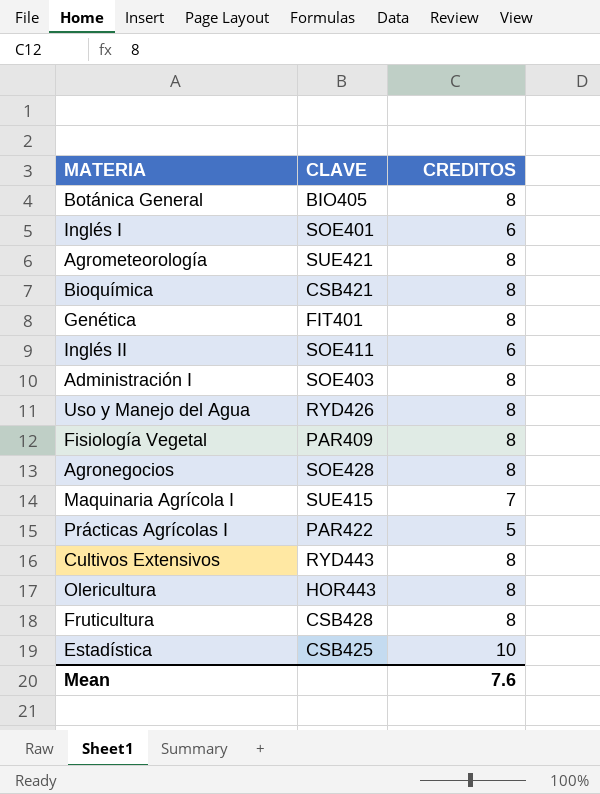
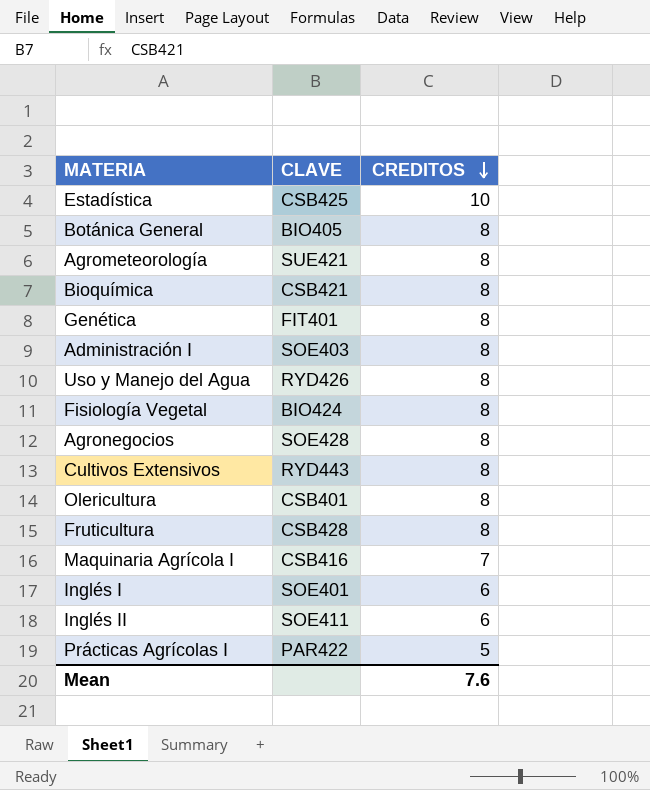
row order: none -> CREDITOS descending
Fisiología Vegetal | CLAVE: PAR409 -> BIO424
Olericultura | CLAVE: HOR443 -> CSB401
Maquinaria Agrícola I | CLAVE: SUE415 -> CSB416

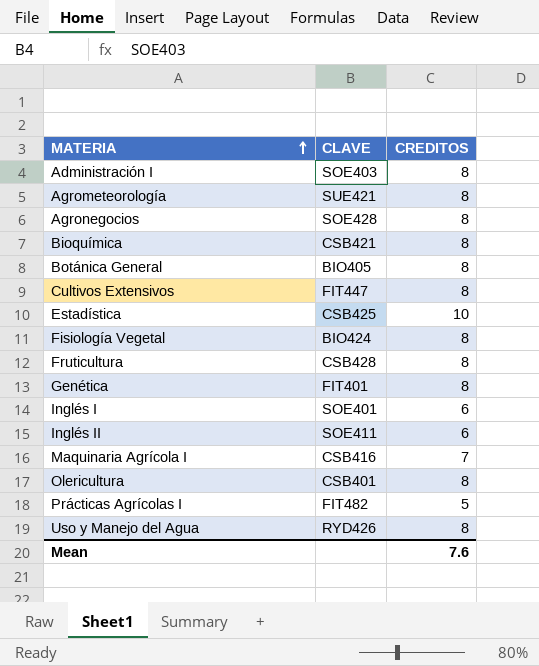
row order: CREDITOS descending -> MATERIA ascending
Cultivos Extensivos | CLAVE: RYD443 -> FIT447
Prácticas Agrícolas I | CLAVE: PAR422 -> FIT482

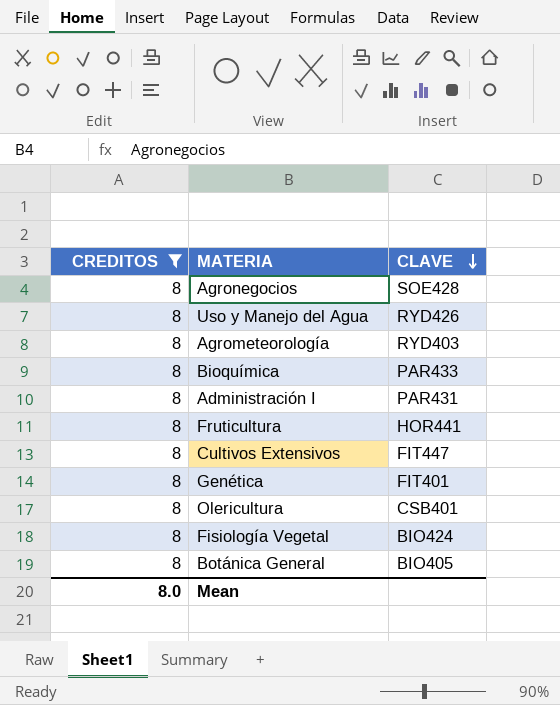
filter: none -> CREDITOS = 8
row order: MATERIA ascending -> CLAVE descending
column CREDITOS | position: 3 -> 1
Agrometeorología | CLAVE: SUE421 -> RYD403
Bioquímica | CLAVE: CSB421 -> PAR433
Administración I | CLAVE: SOE403 -> PAR431
Fruticultura | CLAVE: CSB428 -> HOR441
Mean | CREDITOS: 7.6 -> 8.0

